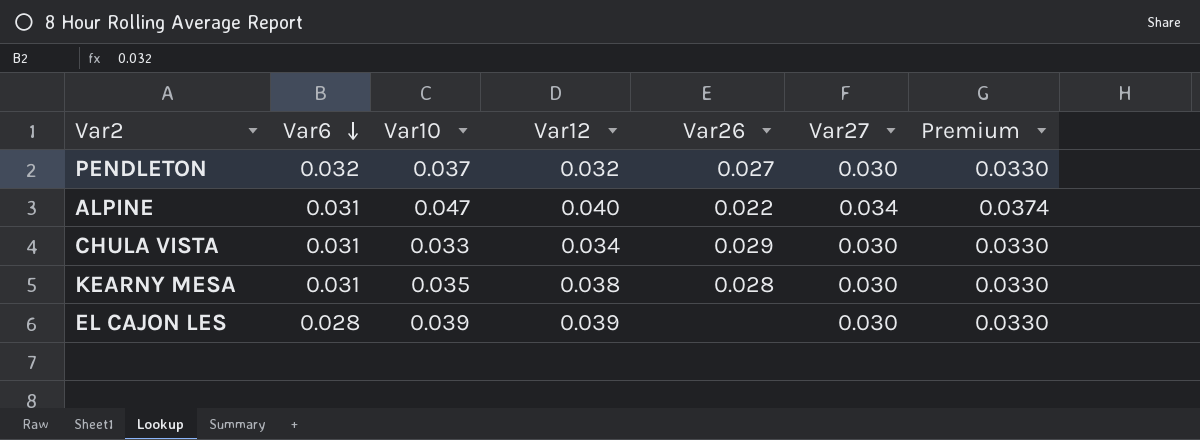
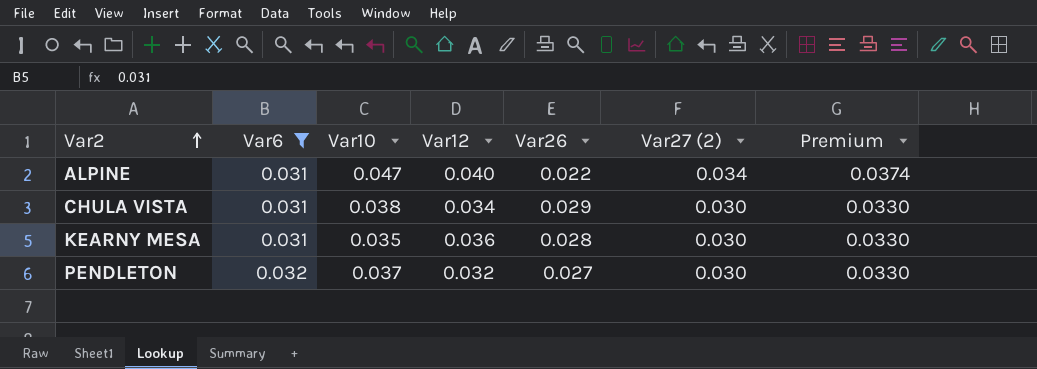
filter: none -> Var6 != 0.028
row order: Var6 descending -> Var2 ascending
column name: Var27 -> Var27 (2)
CHULA VISTA | Var10: 0.033 -> 0.038
KEARNY MESA | Var12: 0.038 -> 0.036

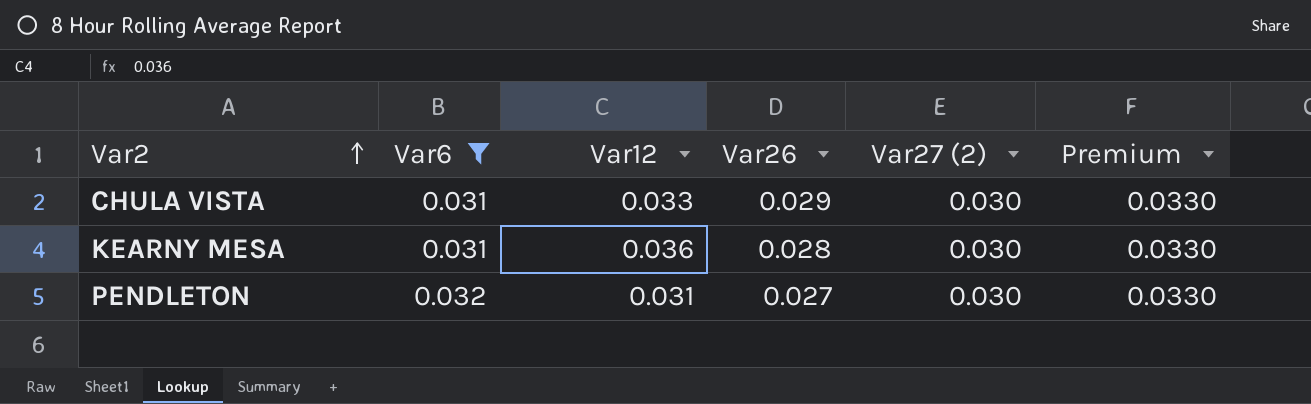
column Var10 | position: 3 -> none
row ALPINE: 0.031 | 0.047 | 0.040 | 0.022 | 0.034 | 0.0374 -> none
CHULA VISTA | Var12: 0.034 -> 0.033
PENDLETON | Var12: 0.032 -> 0.031

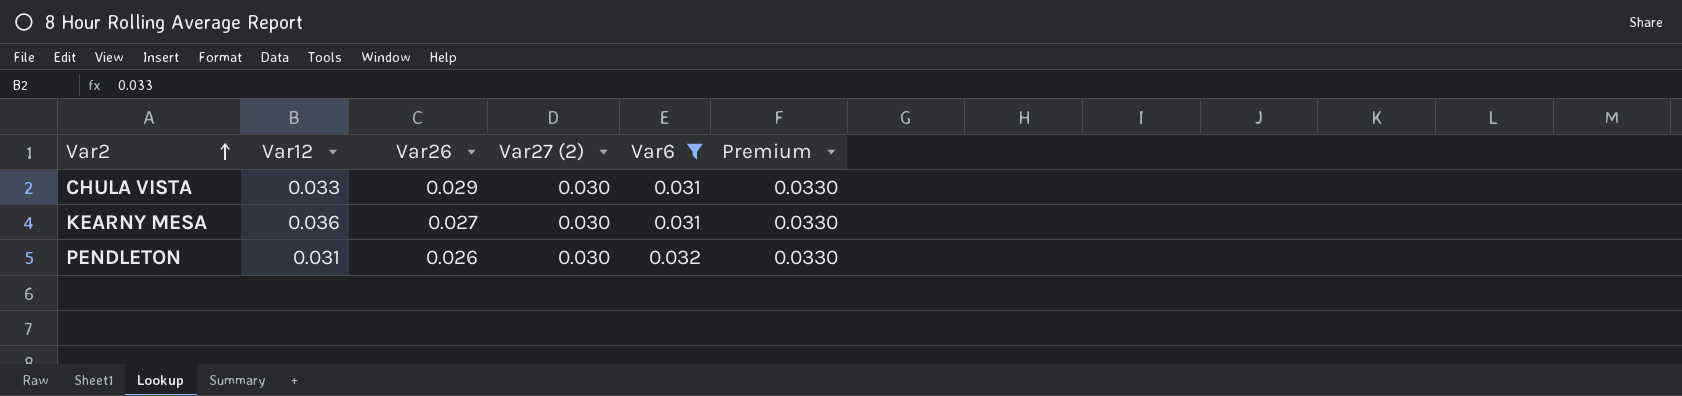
column Var6 | position: 2 -> 5
KEARNY MESA | Var26: 0.028 -> 0.027
PENDLETON | Var26: 0.027 -> 0.026

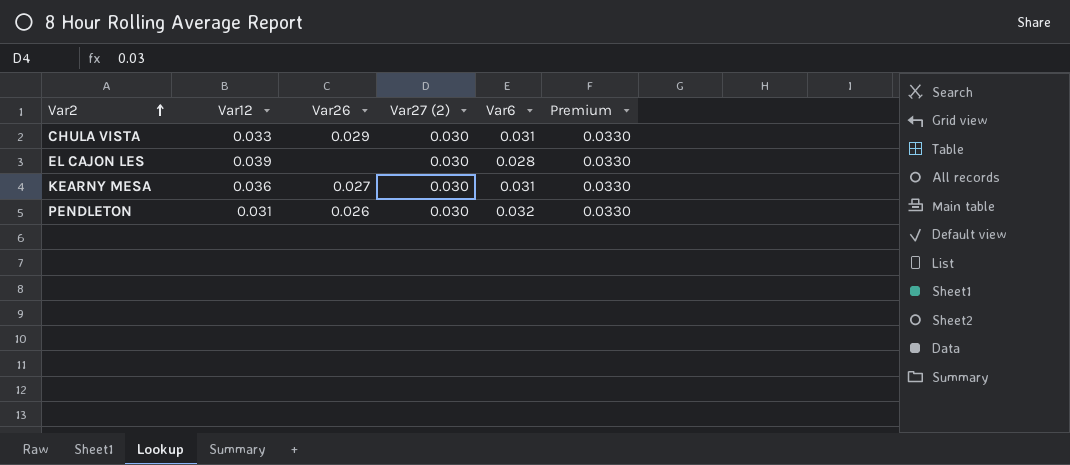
filter: Var6 != 0.028 -> none

